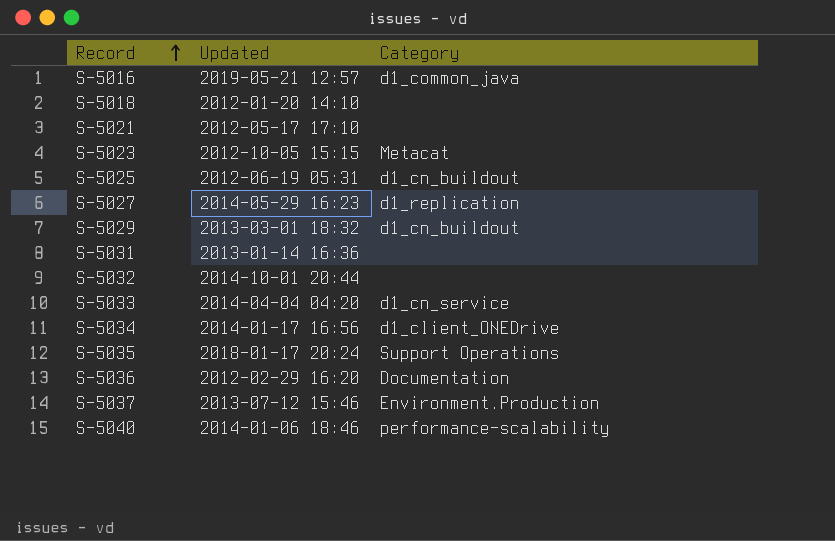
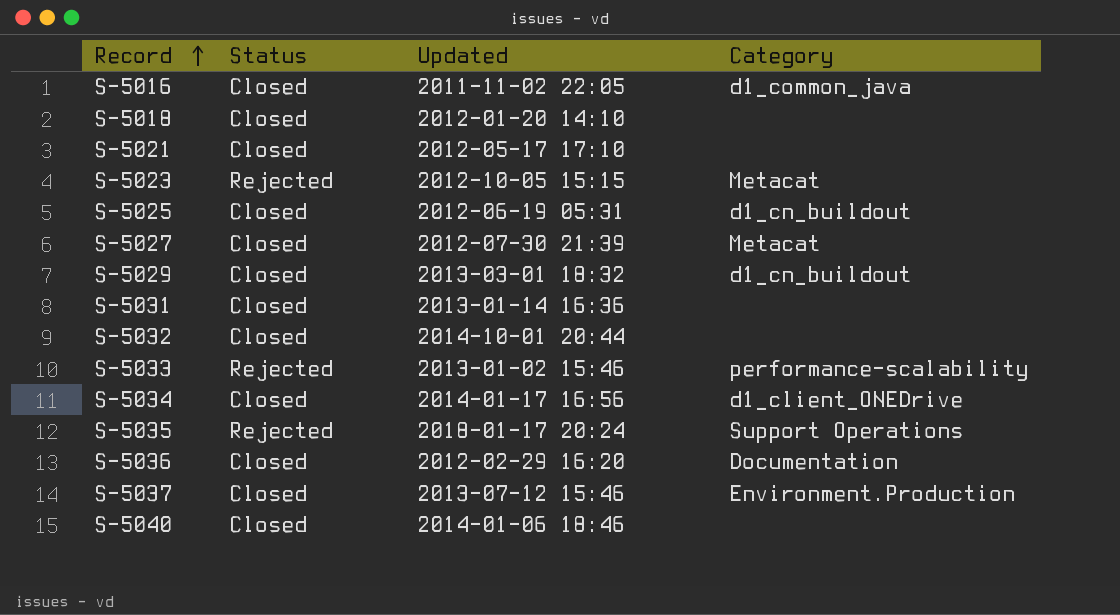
column Status | position: none -> 2
S-5016 | Updated: 2019-05-21 12:57 -> 2011-11-02 22:05
S-5027 | Updated: 2014-05-29 16:23 -> 2012-07-30 21:39
S-5027 | Category: d1_replication -> Metacat
S-5033 | Updated: 2014-04-04 04:20 -> 2013-01-02 15:46
S-5033 | Category: d1_cn_service -> performance-scalability
S-5040 | Category: performance-scalability -> none

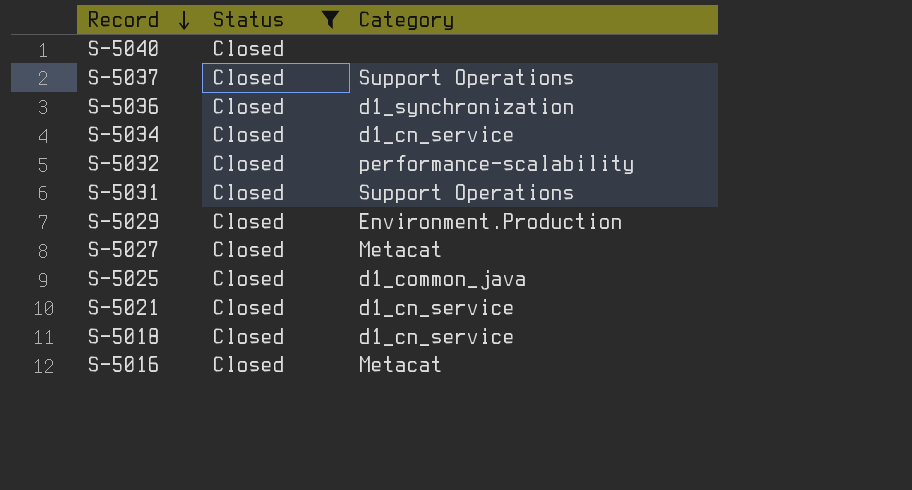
filter: none -> Status = Closed
row order: Record ascending -> Record descending
column Updated | position: 3 -> none
S-5037 | Category: Environment.Production -> Support Operations
S-5036 | Category: Documentation -> d1_synchronization
S-5034 | Category: d1_client_ONEDrive -> d1_cn_service
S-5032 | Category: none -> performance-scalability
S-5031 | Category: none -> Support Operations
S-5029 | Category: d1_cn_buildout -> Environment.Production
S-5025 | Category: d1_cn_buildout -> d1_common_java
S-5021 | Category: none -> d1_cn_service
S-5018 | Category: none -> d1_cn_service
S-5016 | Category: d1_common_java -> Metacat

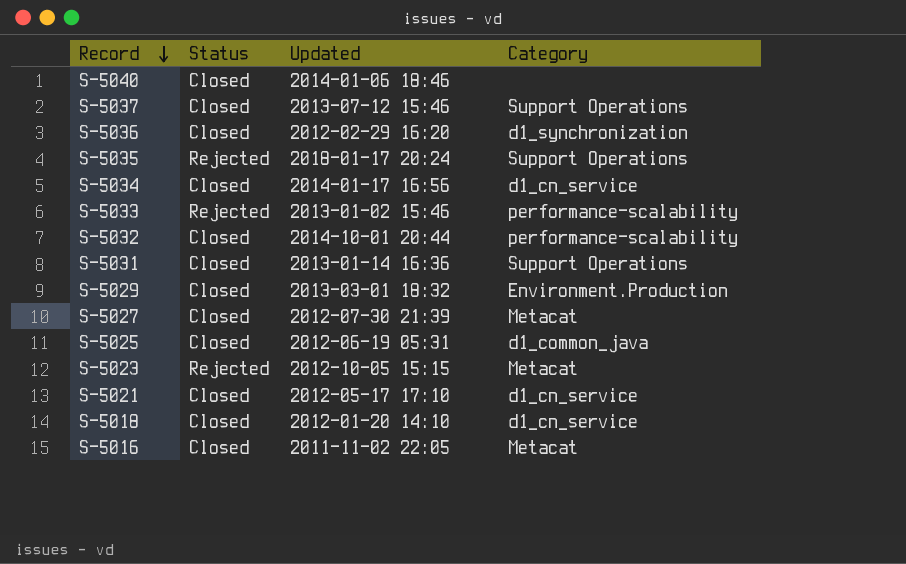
filter: Status = Closed -> none
column Updated | position: none -> 3

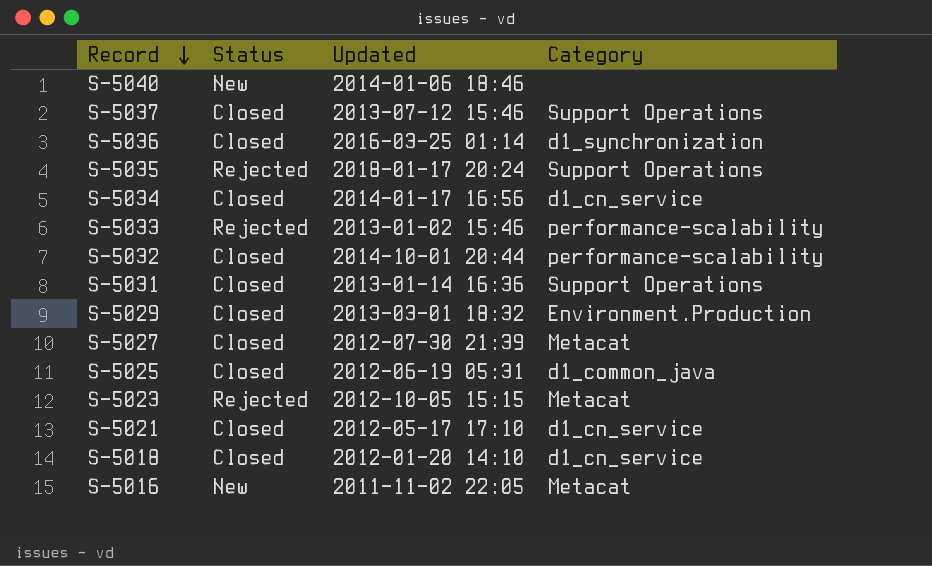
S-5040 | Status: Closed -> New
S-5036 | Updated: 2012-02-29 16:20 -> 2016-03-25 01:14
S-5016 | Status: Closed -> New

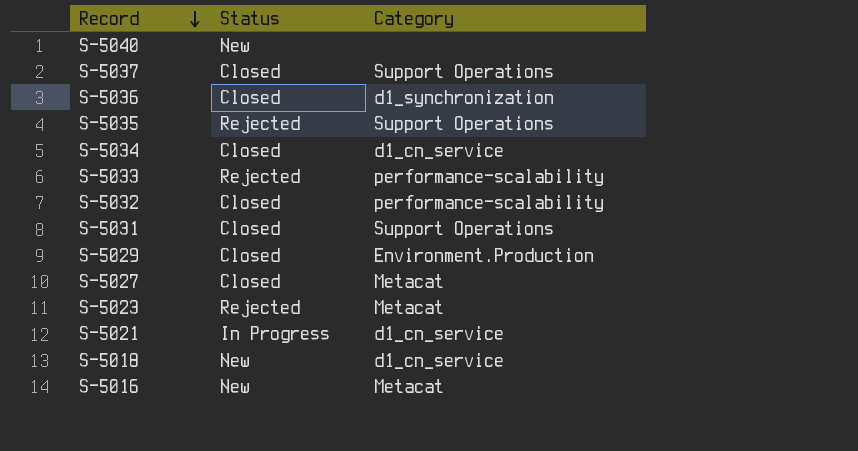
column Updated | position: 3 -> none
row S-5025: Closed | 2012-06-19 05:31 | d1_common_java -> none
S-5021 | Status: Closed -> In Progress
S-5018 | Status: Closed -> New

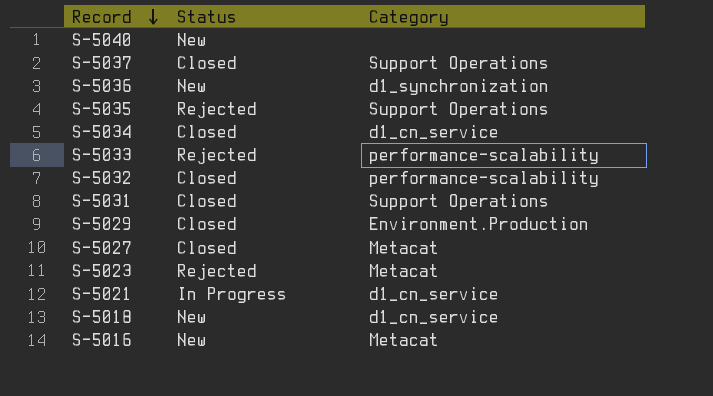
S-5036 | Status: Closed -> New

